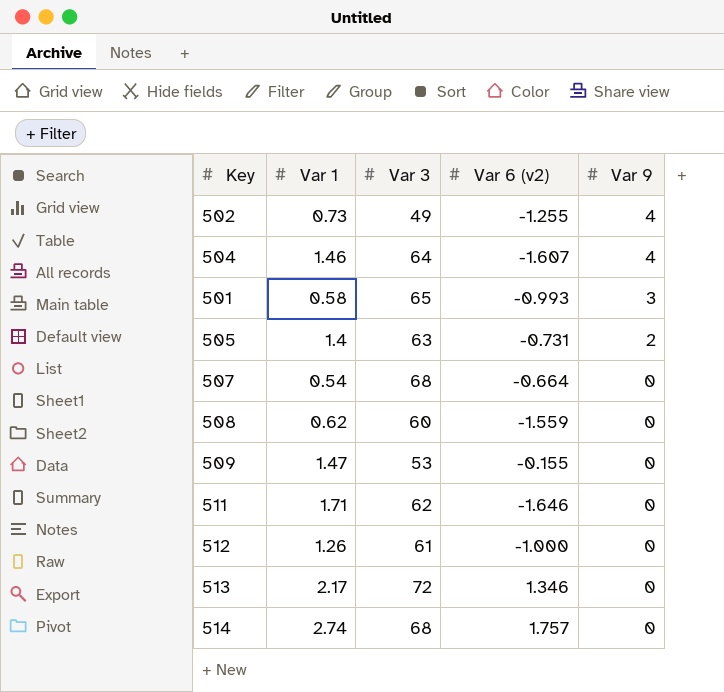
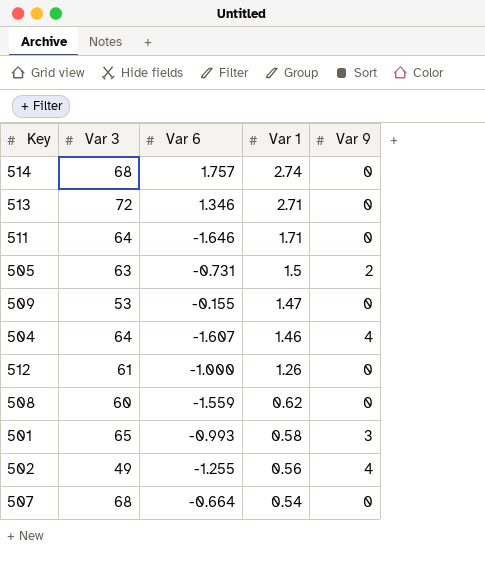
row order: Var 9 descending -> Var 1 descending
column name: Var 6 (v2) -> Var 6
column Var 1 | position: 2 -> 4
513 | Var 1: 2.17 -> 2.71
511 | Var 3: 62 -> 64
505 | Var 1: 1.4 -> 1.5
502 | Var 1: 0.73 -> 0.56

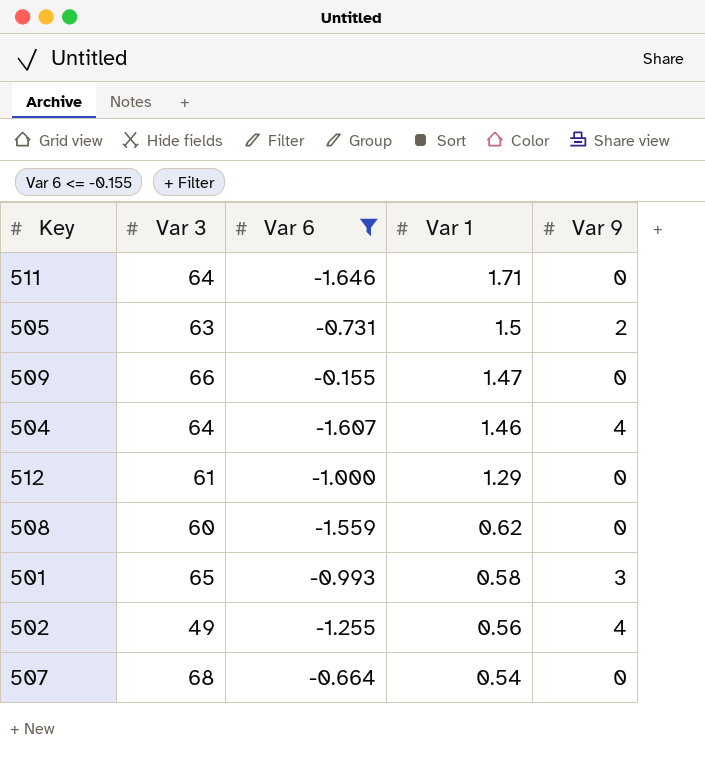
filter: none -> Var 6 <= -0.155
509 | Var 3: 53 -> 66
512 | Var 1: 1.26 -> 1.29

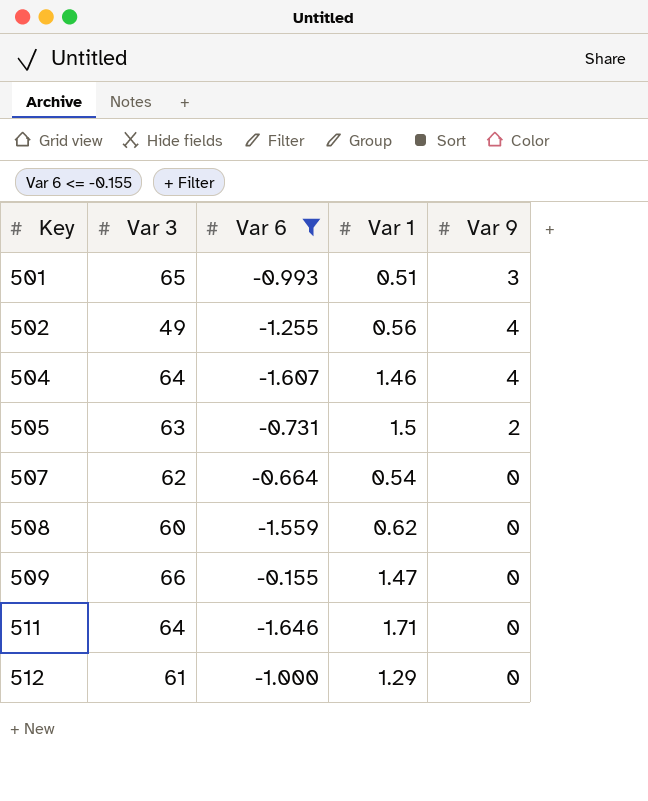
row order: Var 1 descending -> Key ascending
501 | Var 1: 0.58 -> 0.51
507 | Var 3: 68 -> 62

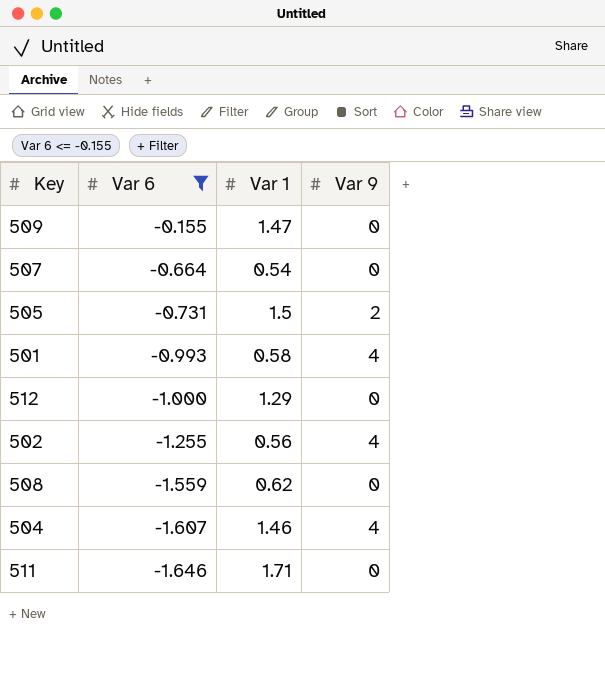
row order: Key ascending -> Var 6 descending
column Var 3 | position: 2 -> none
501 | Var 1: 0.51 -> 0.58
501 | Var 9: 3 -> 4

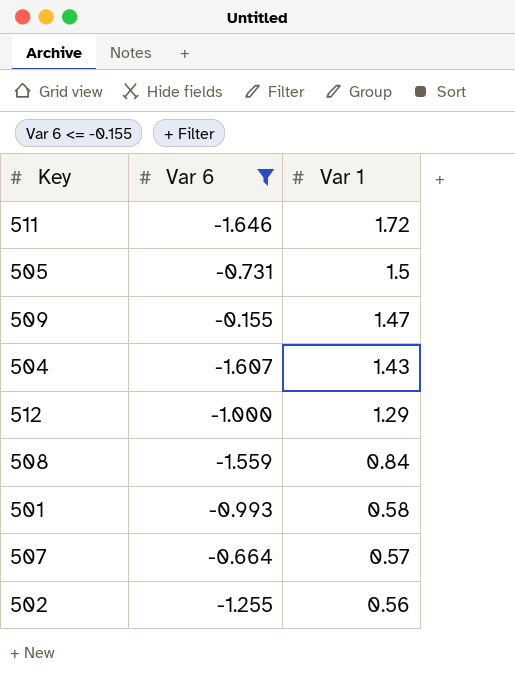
row order: Var 6 descending -> Var 1 descending
column Var 9 | position: 4 -> none
511 | Var 1: 1.71 -> 1.72
504 | Var 1: 1.46 -> 1.43
508 | Var 1: 0.62 -> 0.84
507 | Var 1: 0.54 -> 0.57

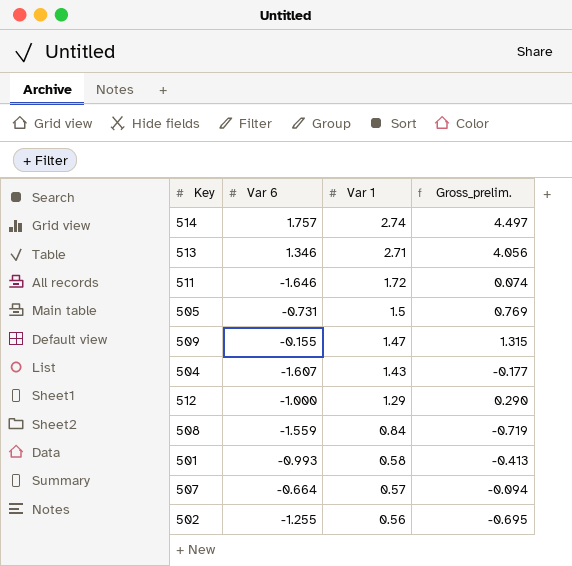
filter: Var 6 <= -0.155 -> none
column Gross_prelim. | formula: none -> [Var 6] + [Var 1]

